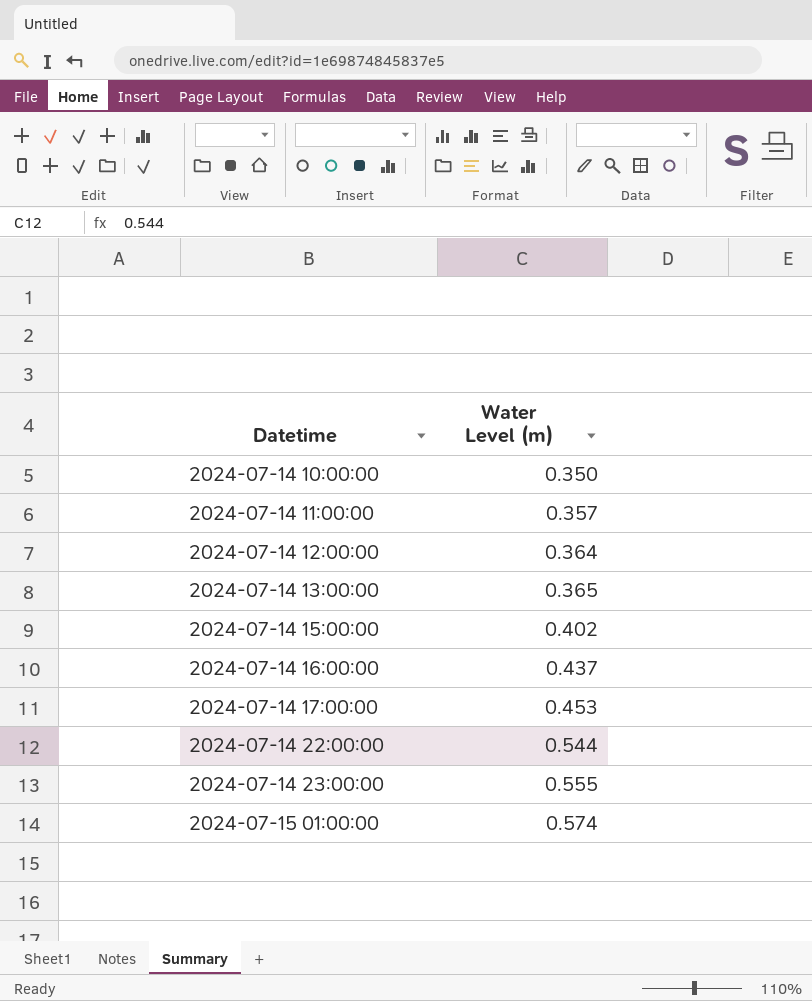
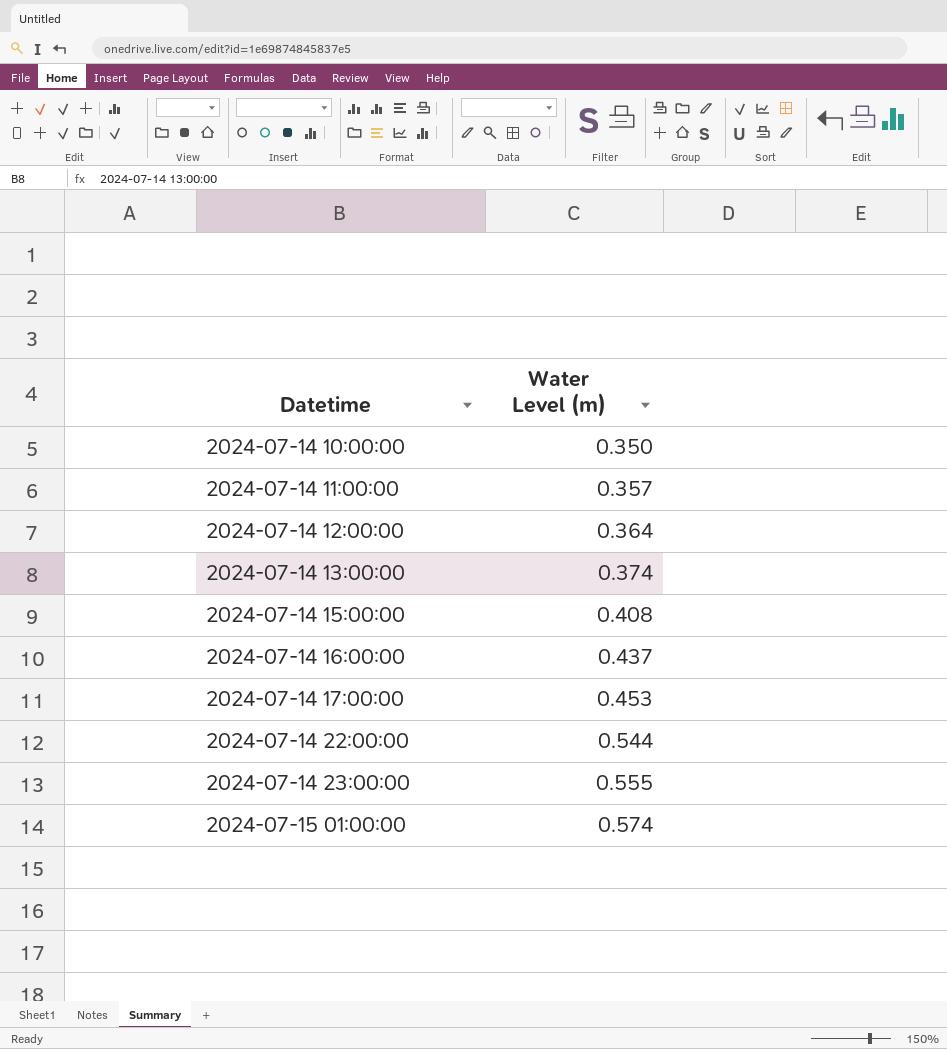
2024-07-14 13:00:00 | Water Level (m): 0.365 -> 0.374
2024-07-14 15:00:00 | Water Level (m): 0.402 -> 0.408

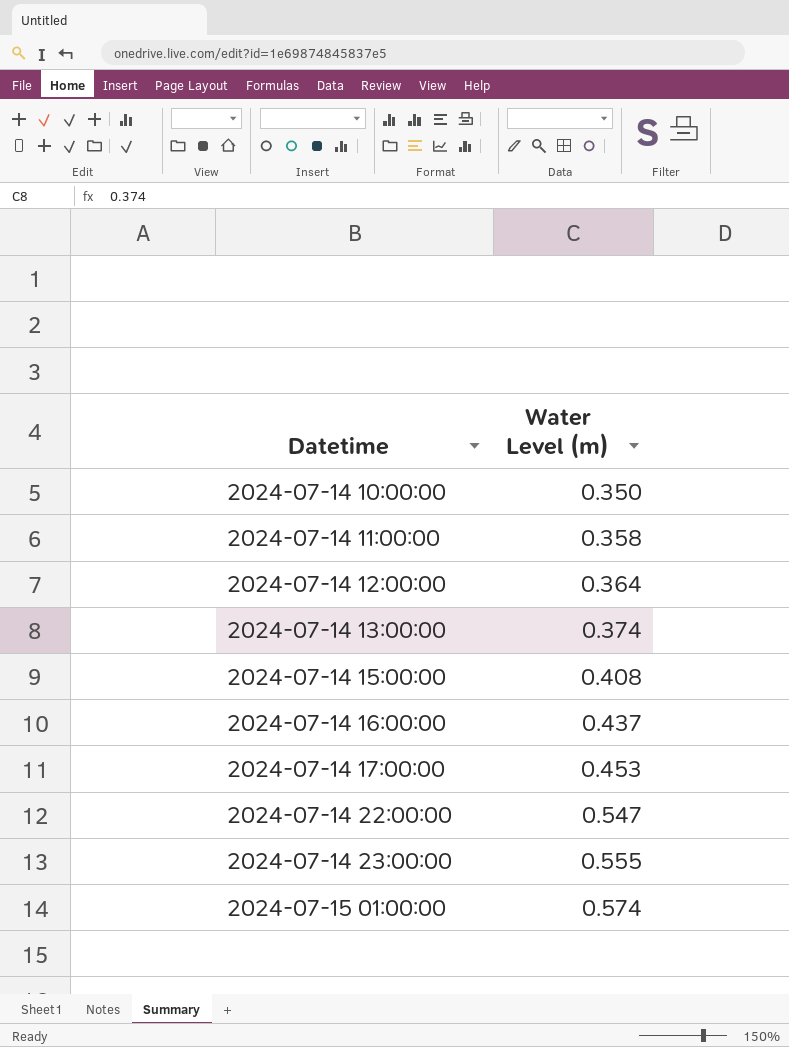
2024-07-14 11:00:00 | Water Level (m): 0.357 -> 0.358
2024-07-14 22:00:00 | Water Level (m): 0.544 -> 0.547

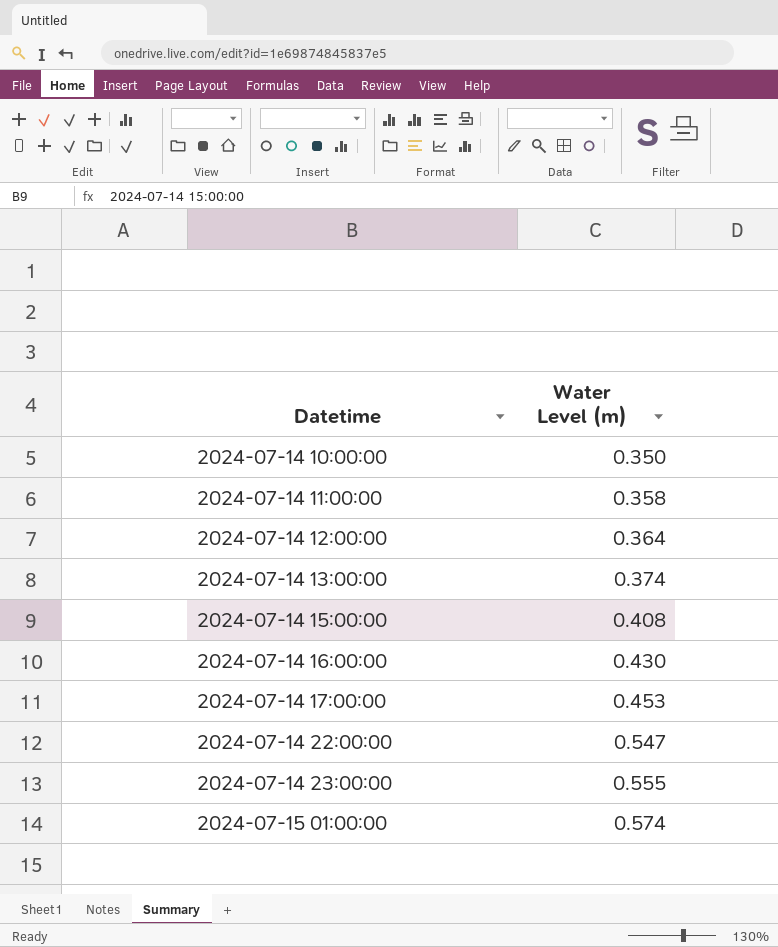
2024-07-14 16:00:00 | Water Level (m): 0.437 -> 0.430

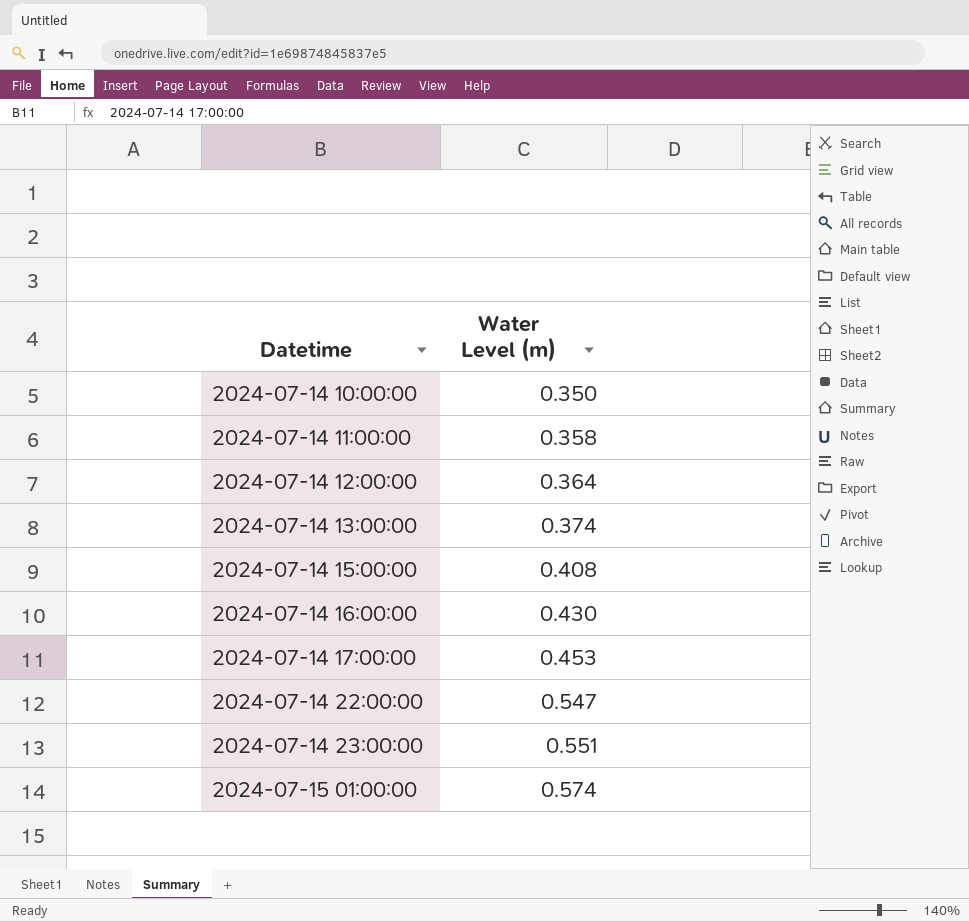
2024-07-14 23:00:00 | Water Level (m): 0.555 -> 0.551

